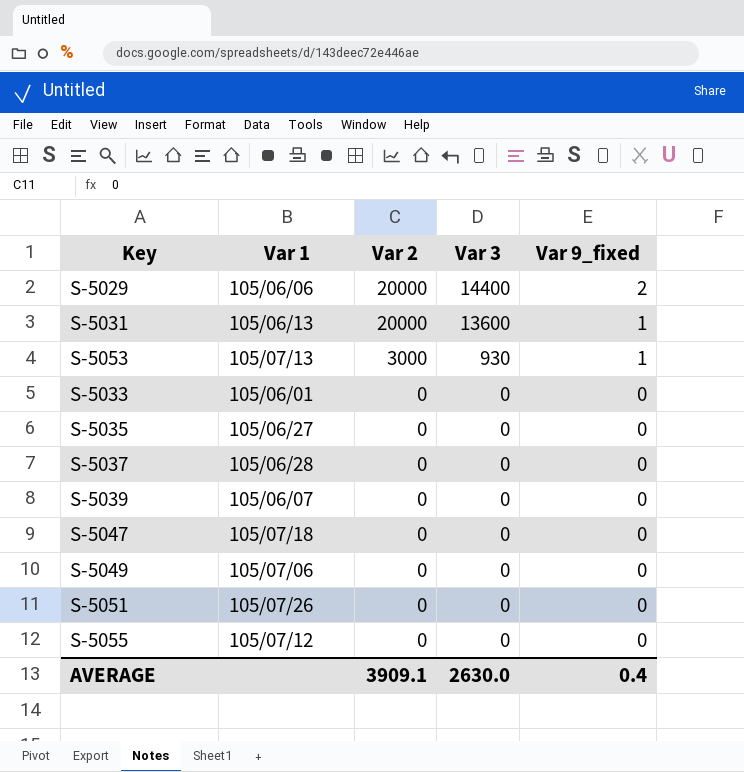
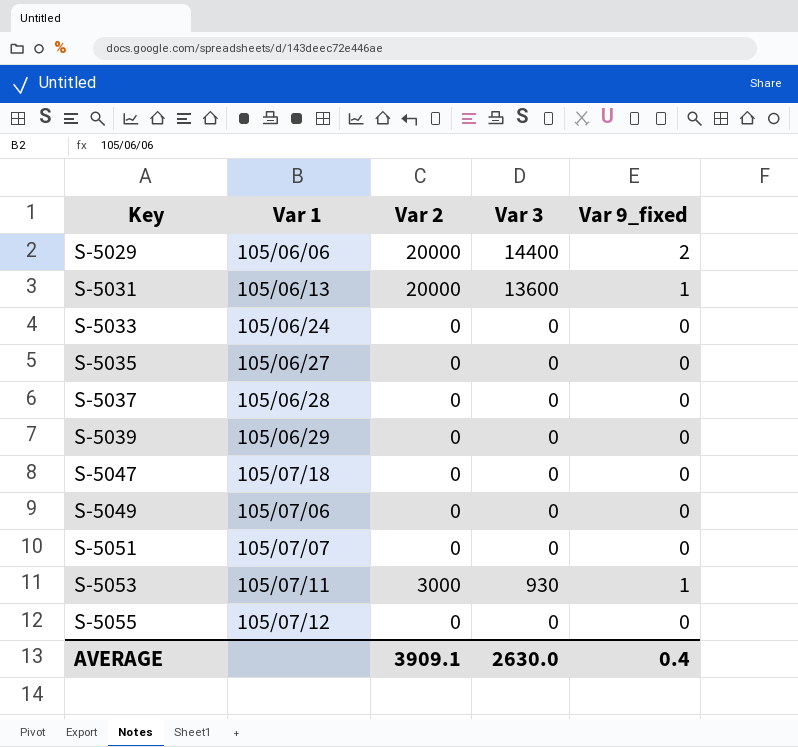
row order: Var 2 descending -> Key ascending
S-5033 | Var 1: 105/06/01 -> 105/06/24
S-5039 | Var 1: 105/06/07 -> 105/06/29
S-5051 | Var 1: 105/07/26 -> 105/07/07
S-5053 | Var 1: 105/07/13 -> 105/07/11

